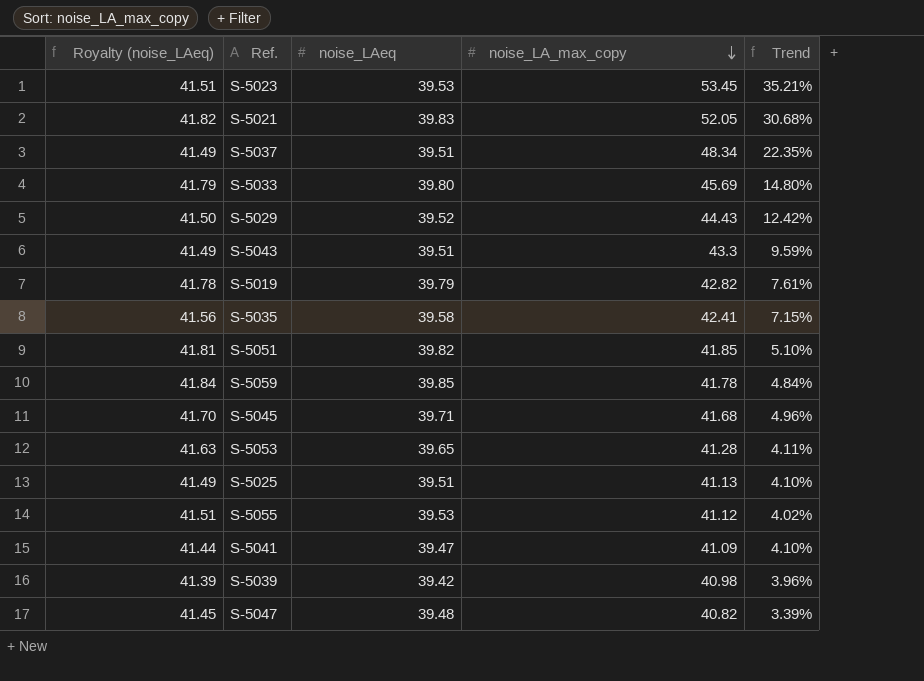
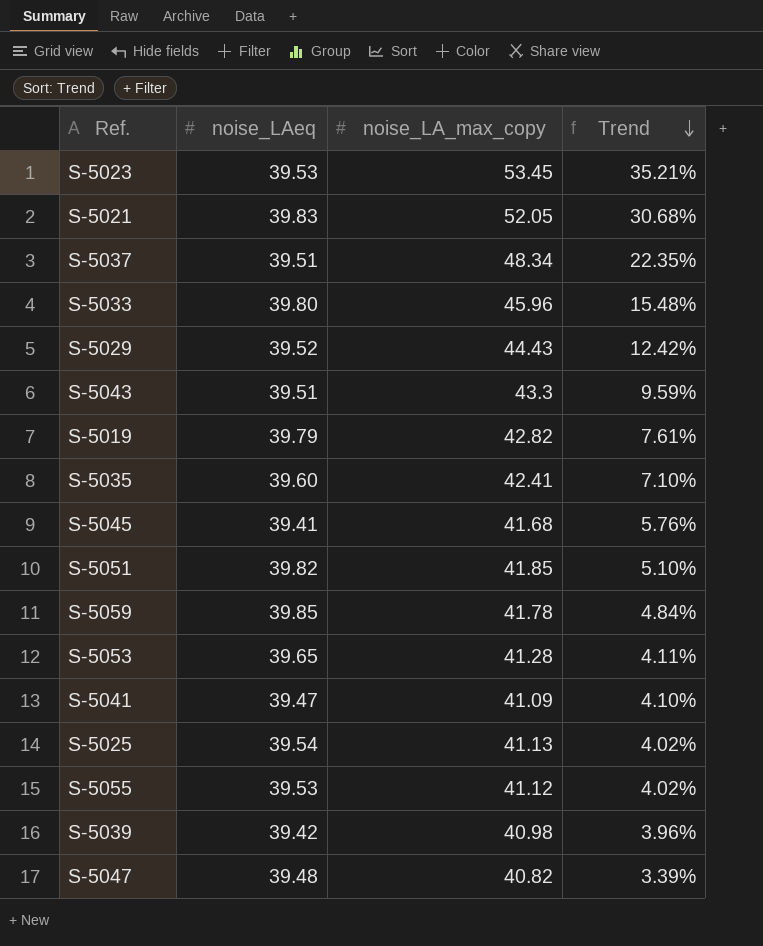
row order: noise_LA_max_copy descending -> Trend descending
column Royalty (noise_LAeq) | formula: [noise_LAeq] * 1.05 -> none
S-5033 | noise_LA_max_copy: 45.69 -> 45.96
S-5033 | Trend: 14.80% -> 15.48%
S-5035 | noise_LAeq: 39.58 -> 39.60
S-5035 | Trend: 7.15% -> 7.10%
S-5045 | noise_LAeq: 39.71 -> 39.41
S-5045 | Trend: 4.96% -> 5.76%
S-5025 | noise_LAeq: 39.51 -> 39.54
S-5025 | Trend: 4.10% -> 4.02%

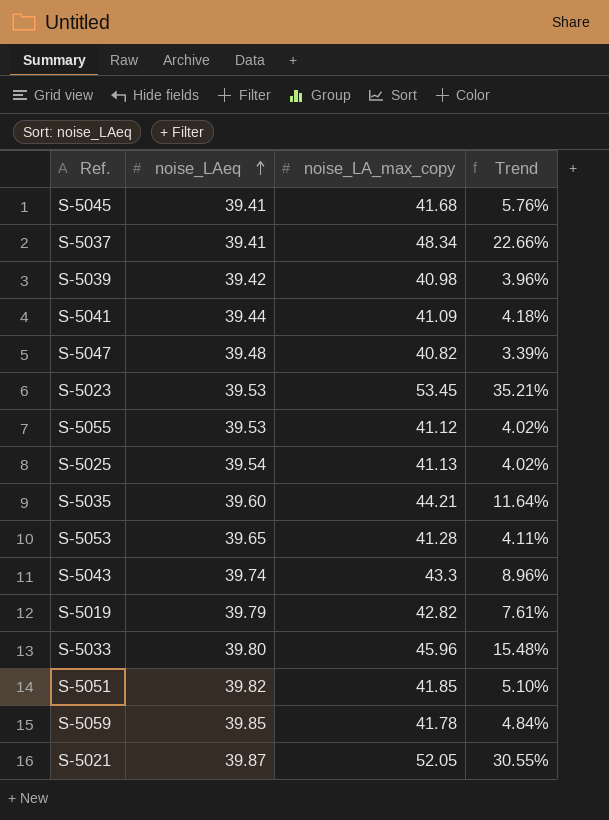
row order: Trend descending -> noise_LAeq ascending
row S-5029: 39.52 | 44.43 | 12.42% -> none
S-5037 | noise_LAeq: 39.51 -> 39.41
S-5037 | Trend: 22.35% -> 22.66%
S-5041 | noise_LAeq: 39.47 -> 39.44
S-5041 | Trend: 4.10% -> 4.18%
S-5035 | noise_LA_max_copy: 42.41 -> 44.21
S-5035 | Trend: 7.10% -> 11.64%
S-5043 | noise_LAeq: 39.51 -> 39.74
S-5043 | Trend: 9.59% -> 8.96%
S-5021 | noise_LAeq: 39.83 -> 39.87
S-5021 | Trend: 30.68% -> 30.55%

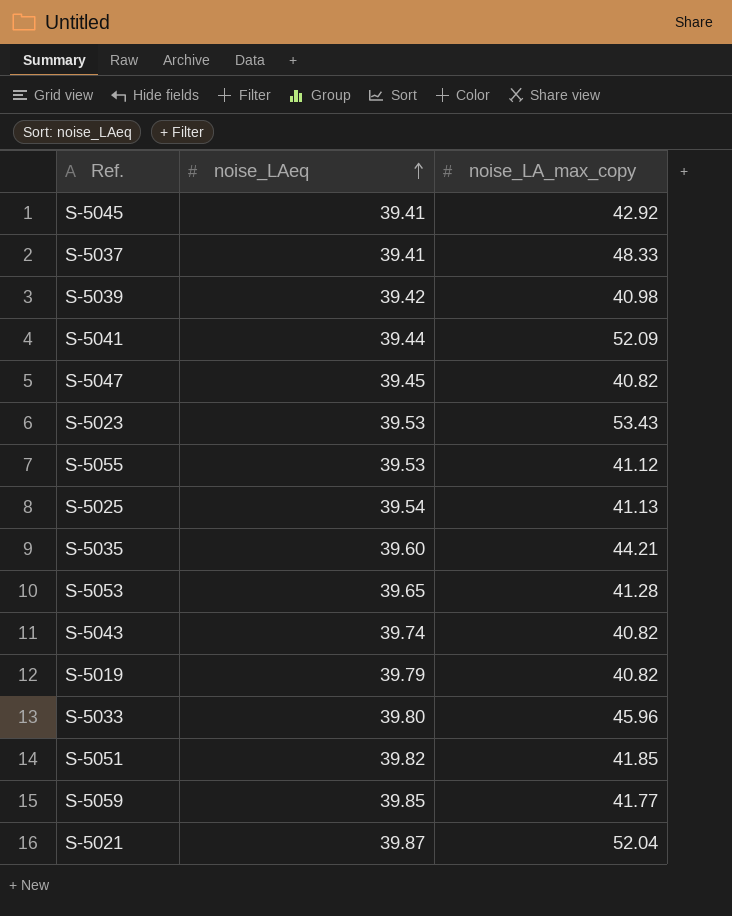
column Trend | formula: ([noise_LA_max_copy] - [noise_LAeq]) / [noise_LAeq] -> none
S-5045 | noise_LA_max_copy: 41.68 -> 42.92
S-5037 | noise_LA_max_copy: 48.34 -> 48.33
S-5041 | noise_LA_max_copy: 41.09 -> 52.09
S-5047 | noise_LAeq: 39.48 -> 39.45
S-5023 | noise_LA_max_copy: 53.45 -> 53.43
S-5043 | noise_LA_max_copy: 43.3 -> 40.82
S-5019 | noise_LA_max_copy: 42.82 -> 40.82
S-5059 | noise_LA_max_copy: 41.78 -> 41.77
S-5021 | noise_LA_max_copy: 52.05 -> 52.04

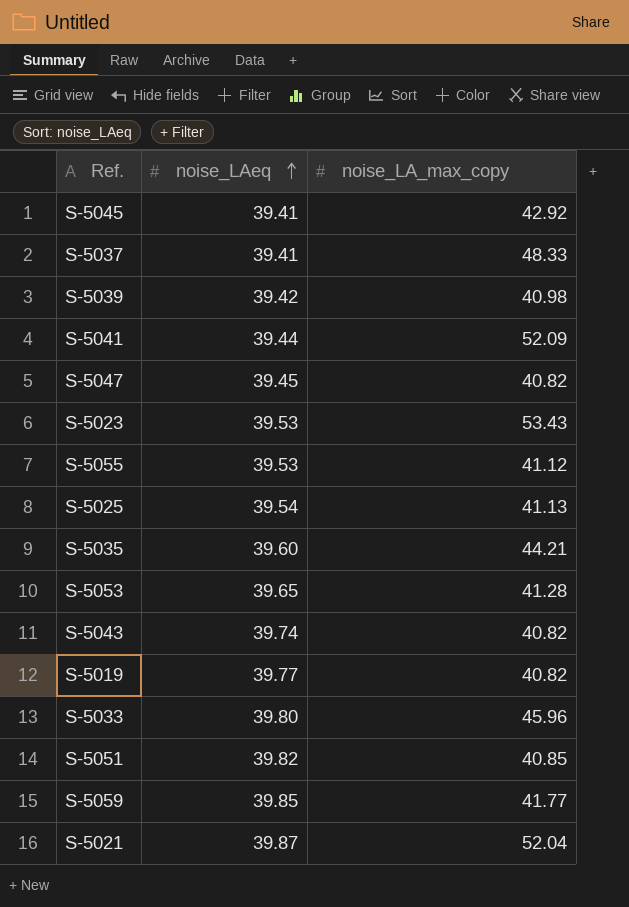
S-5019 | noise_LAeq: 39.79 -> 39.77
S-5051 | noise_LA_max_copy: 41.85 -> 40.85

